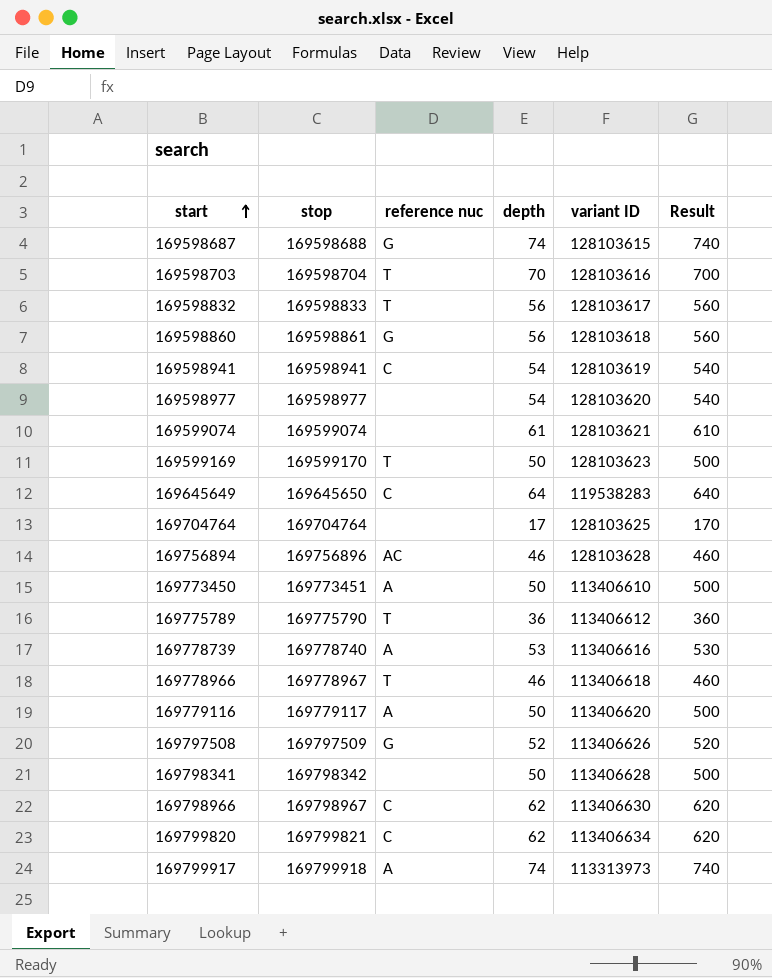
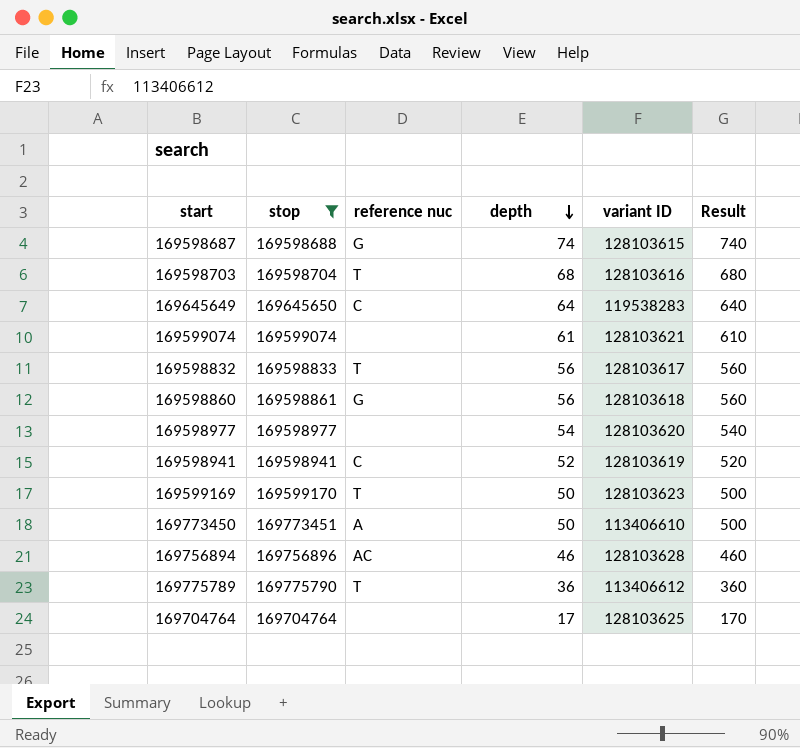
filter: none -> stop <= 169775790
row order: start ascending -> depth descending
169598703 | depth: 70 -> 68
169598703 | Result: 700 -> 680
169598941 | depth: 54 -> 52
169598941 | Result: 540 -> 520

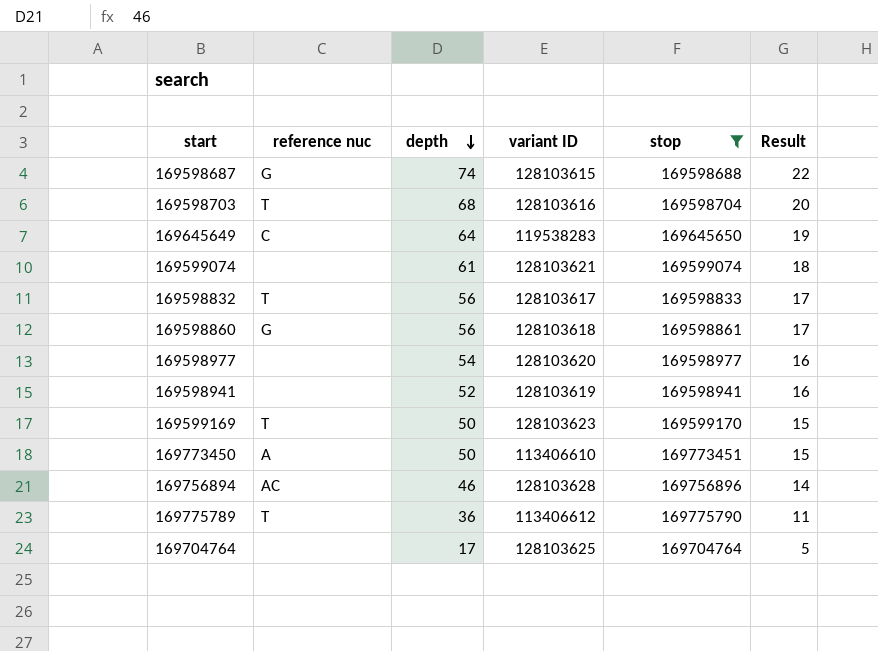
column stop | position: 2 -> 5
column Result | formula: [depth] * 10 -> [depth] * 0.3
169598941 | reference nuc: C -> none

